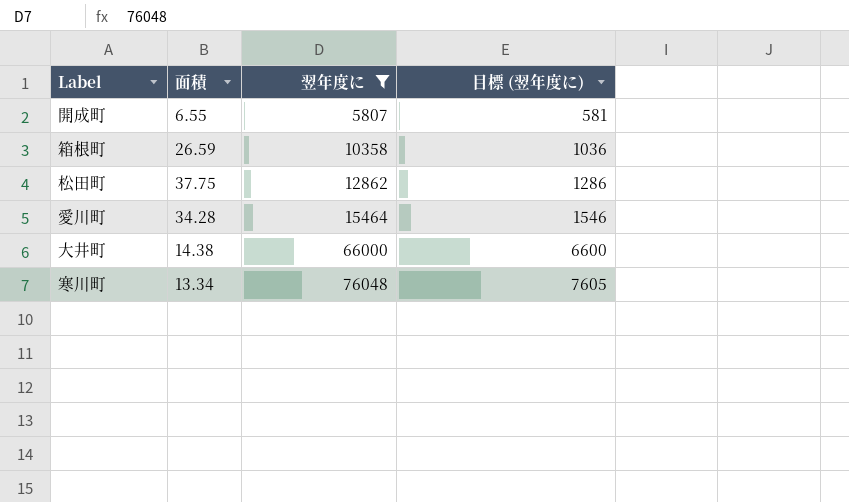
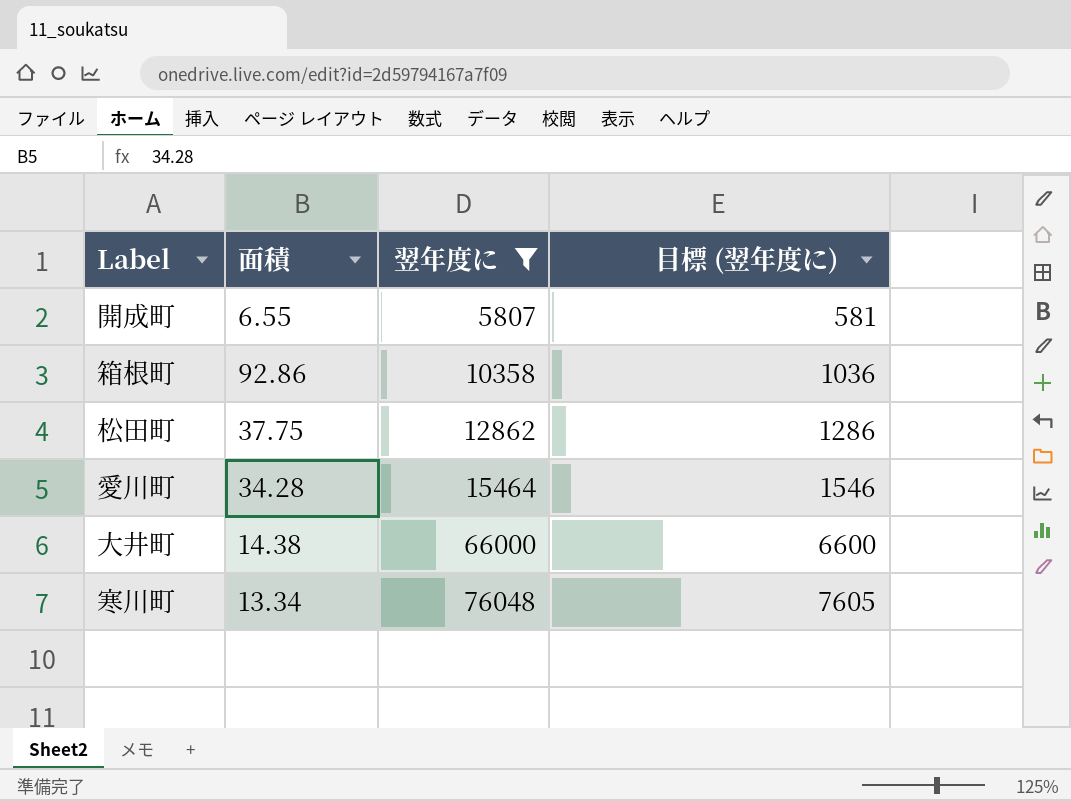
箱根町 | 面積: 26.59 -> 92.86

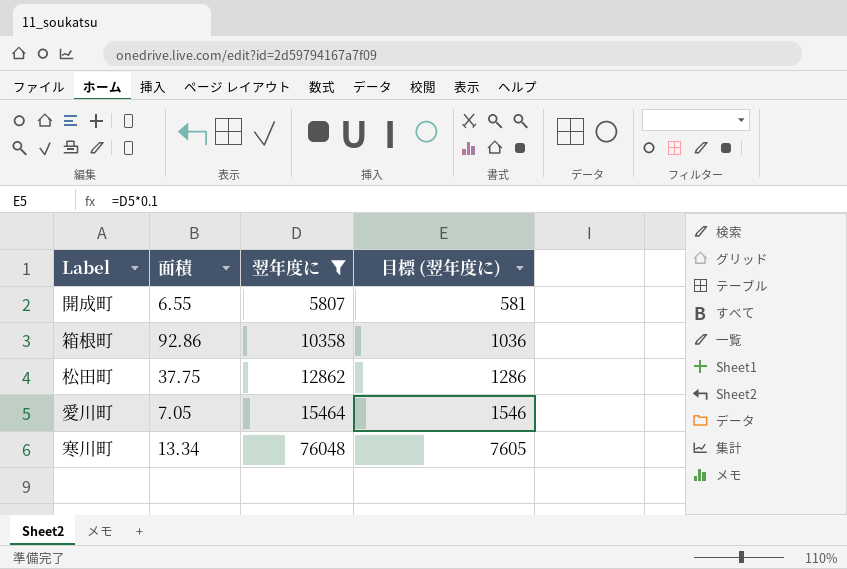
row 大井町: 14.38 | 66000 | 6600 -> none
愛川町 | 面積: 34.28 -> 7.05

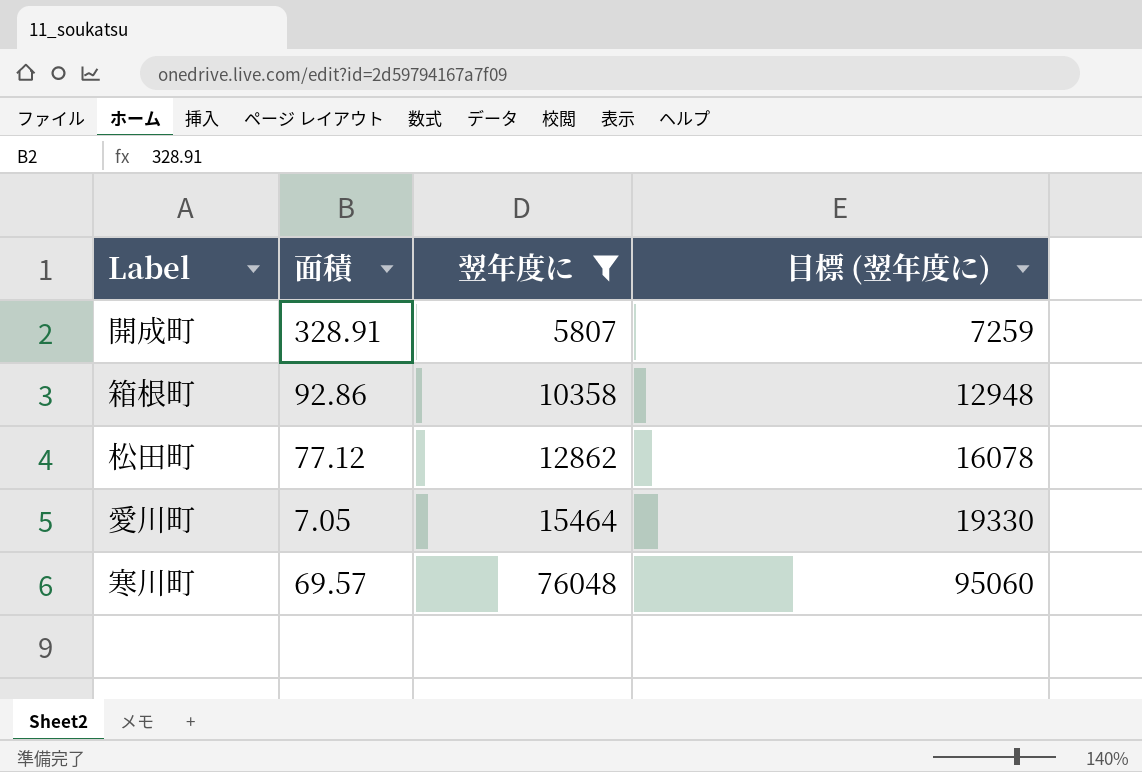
column 目標 (翌年度に) | formula: [翌年度に] * 0.1 -> [翌年度に] * 1.25
開成町 | 面積: 6.55 -> 328.91
松田町 | 面積: 37.75 -> 77.12
寒川町 | 面積: 13.34 -> 69.57

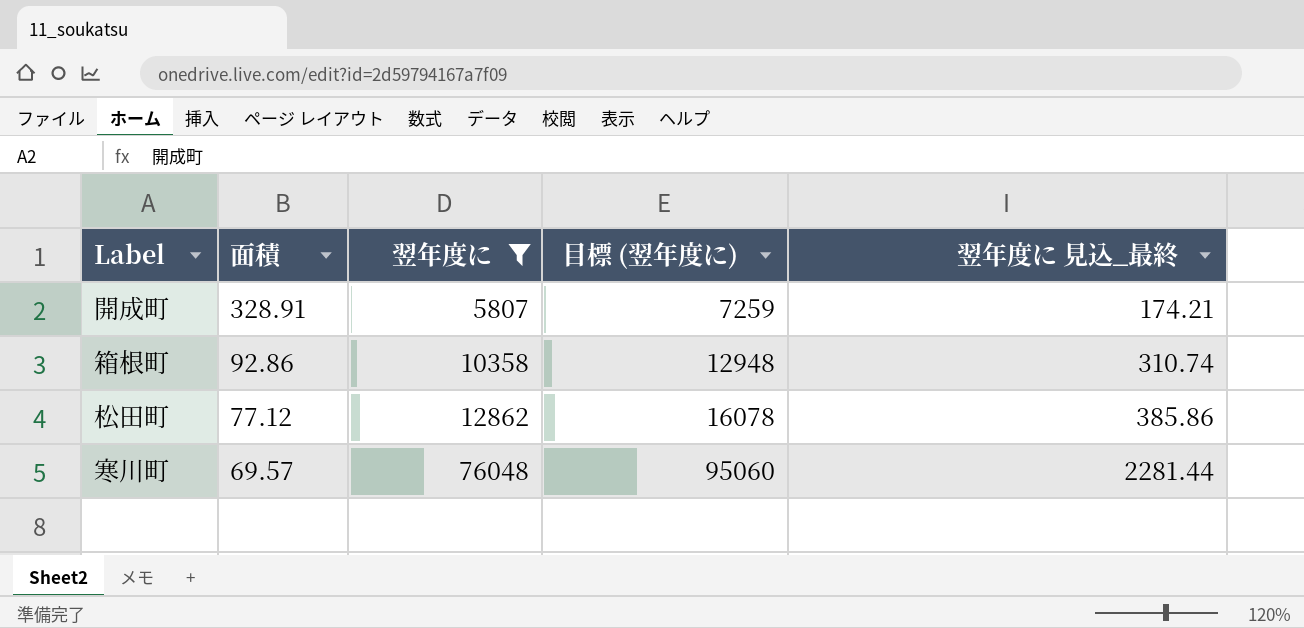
column 翌年度に 見込_最終 | formula: none -> [翌年度に] * 0.03
row 愛川町: 7.05 | 15464 | 19330 -> none

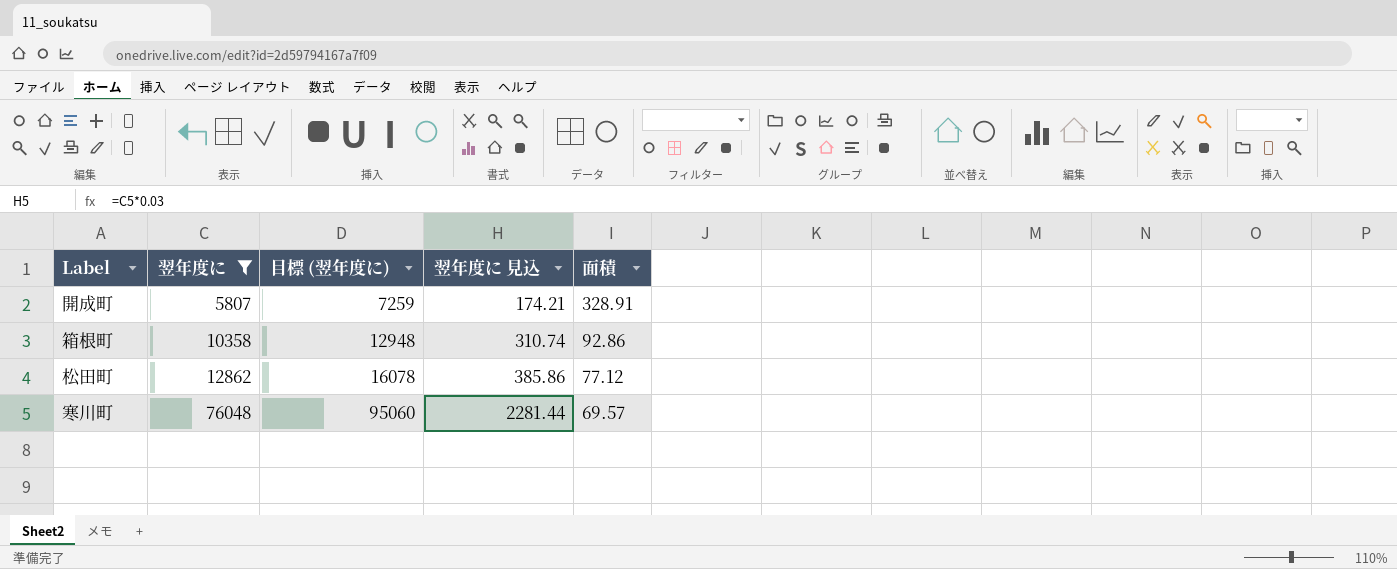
column name: 翌年度に 見込_最終 -> 翌年度に 見込
column 面積 | position: 2 -> 5

